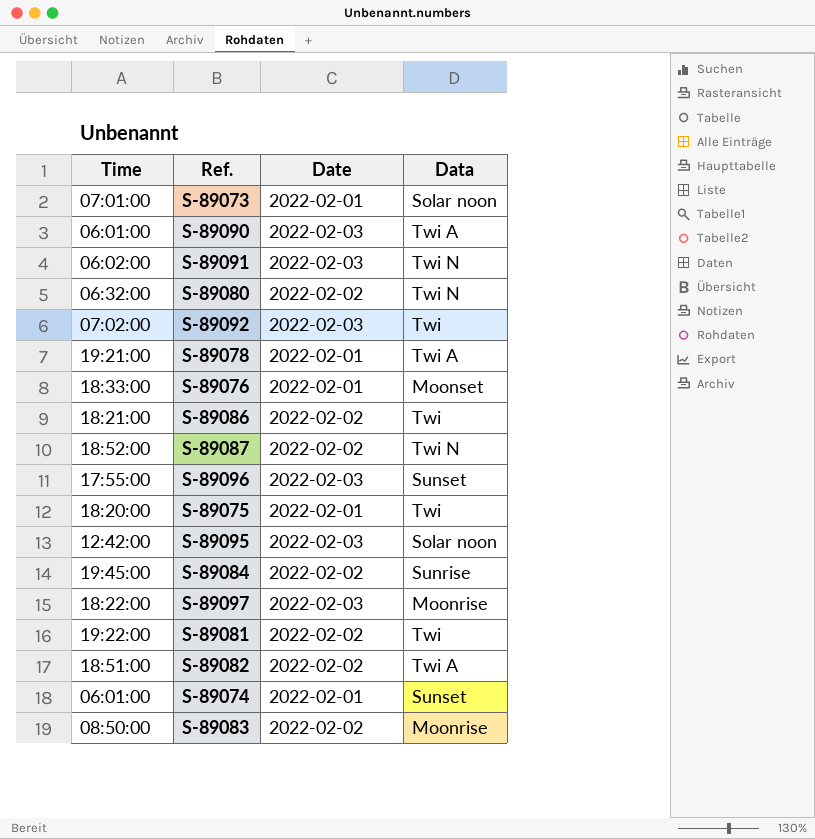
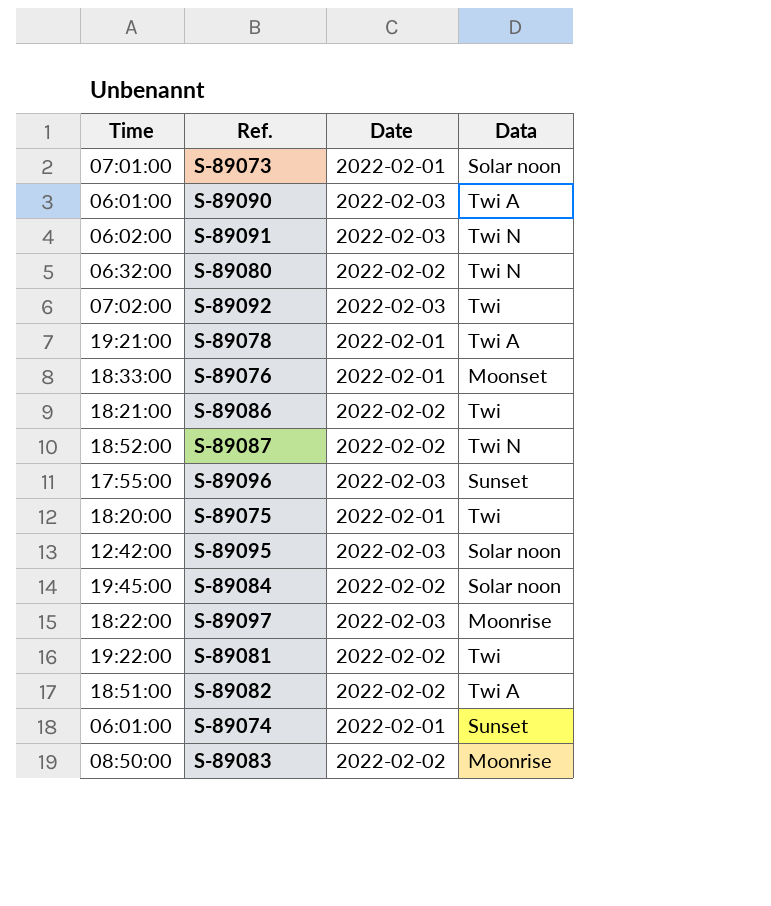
S-89084 | Data: Sunrise -> Solar noon

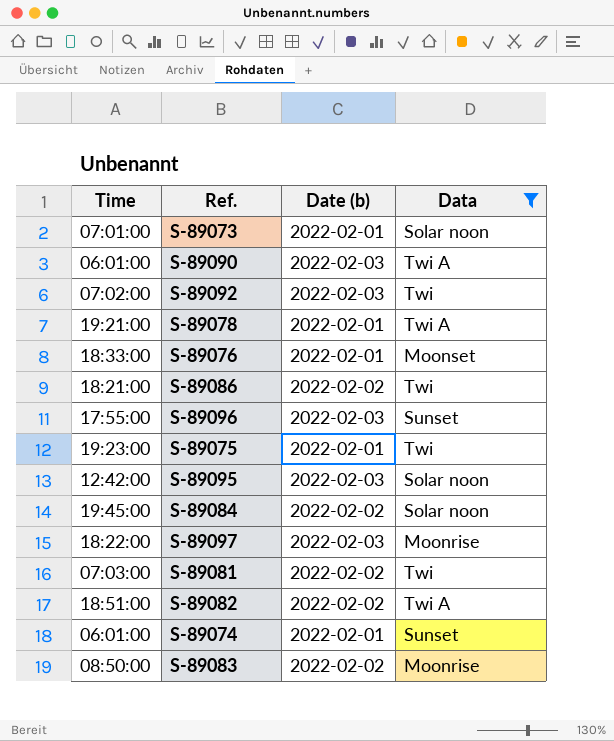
filter: none -> Data != Twi N
column name: Date -> Date (b)
S-89075 | Time: 18:20:00 -> 19:23:00
S-89081 | Time: 19:22:00 -> 07:03:00

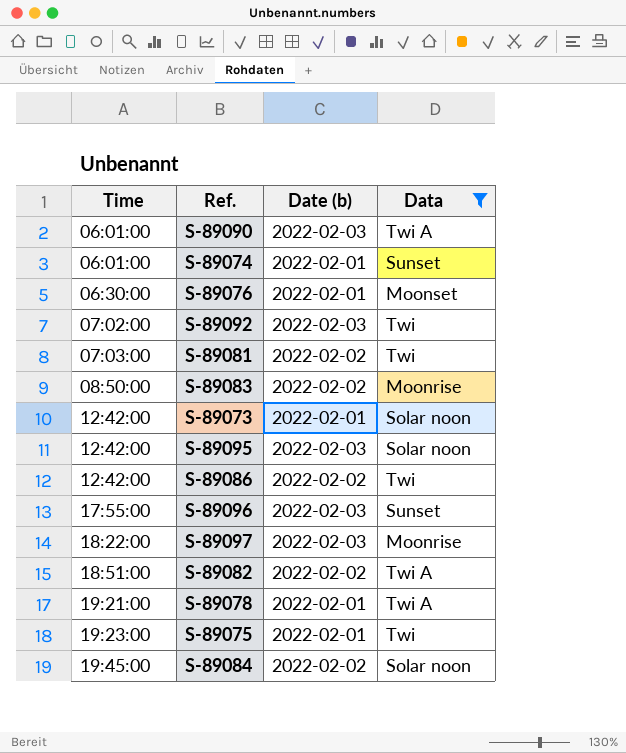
row order: none -> Time ascending
S-89076 | Time: 18:33:00 -> 06:30:00
S-89073 | Time: 07:01:00 -> 12:42:00
S-89086 | Time: 18:21:00 -> 12:42:00

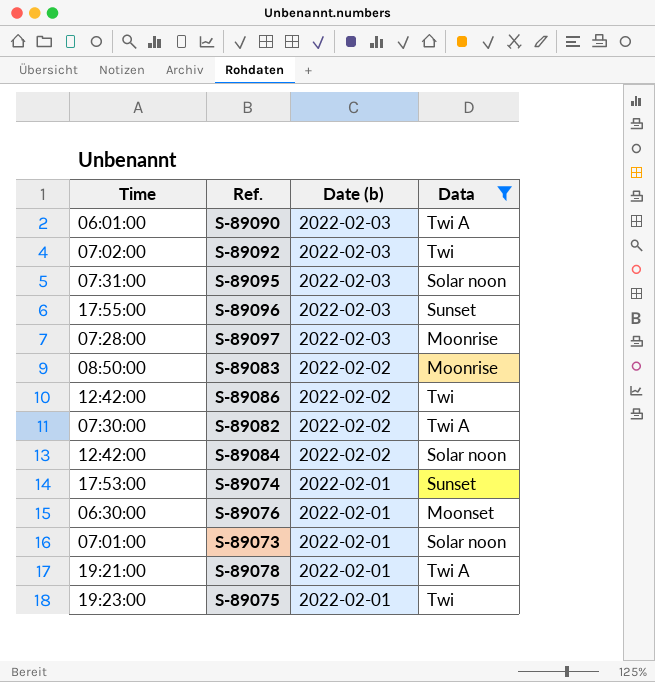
row order: Time ascending -> Date (b) descending
row S-89081: 07:03:00 | 2022-02-02 | Twi -> none
S-89095 | Time: 12:42:00 -> 07:31:00
S-89097 | Time: 18:22:00 -> 07:28:00
S-89082 | Time: 18:51:00 -> 07:30:00
S-89084 | Time: 19:45:00 -> 12:42:00
S-89074 | Time: 06:01:00 -> 17:53:00
S-89073 | Time: 12:42:00 -> 07:01:00

